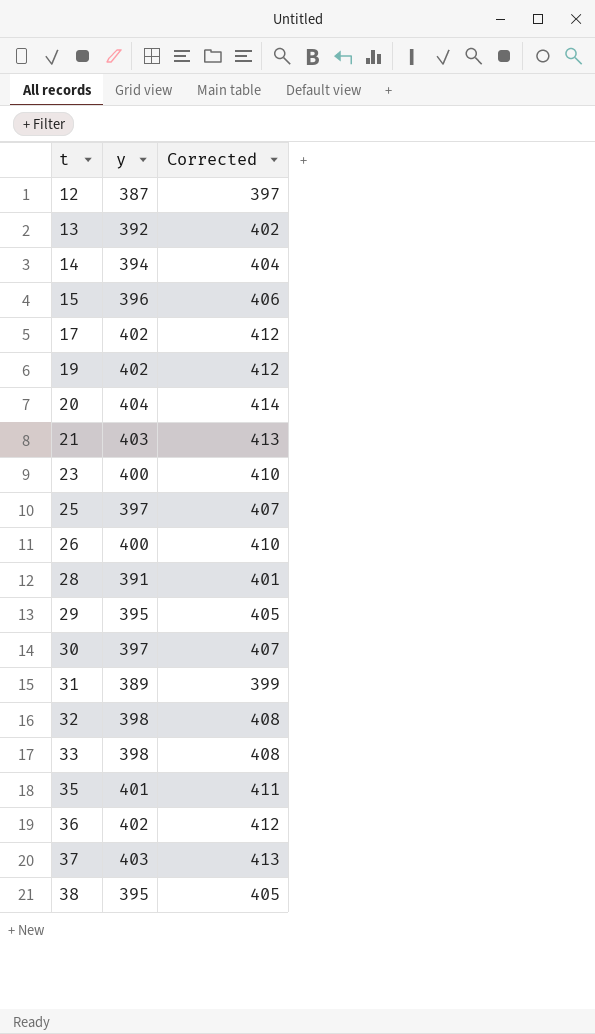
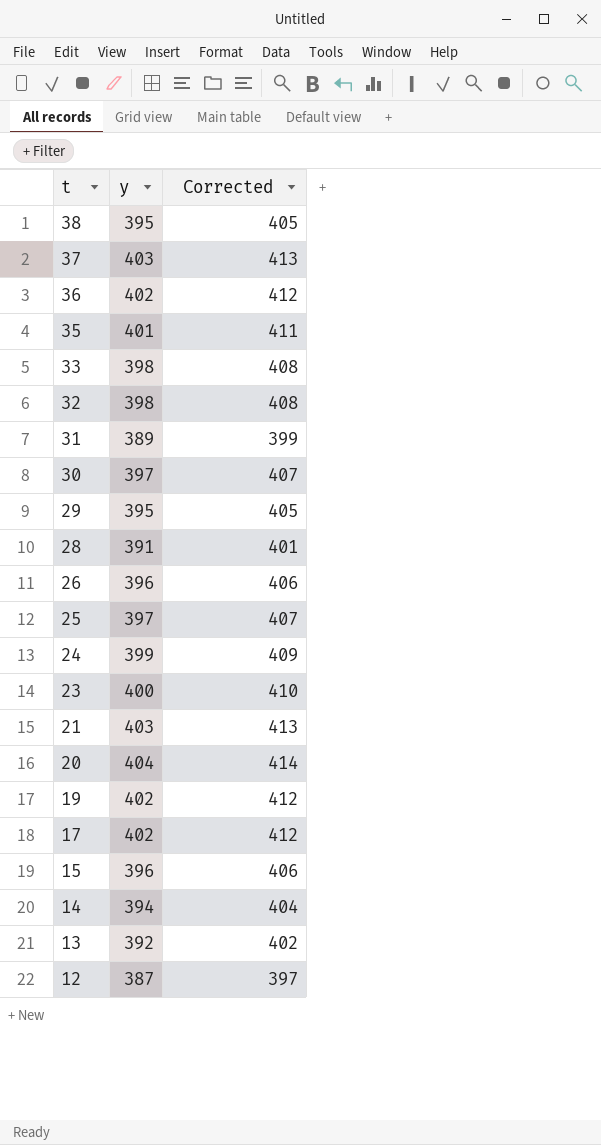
row order: t ascending -> t descending
26 | y: 400 -> 396
26 | Corrected: 410 -> 406
row 24: none -> 399 | 409

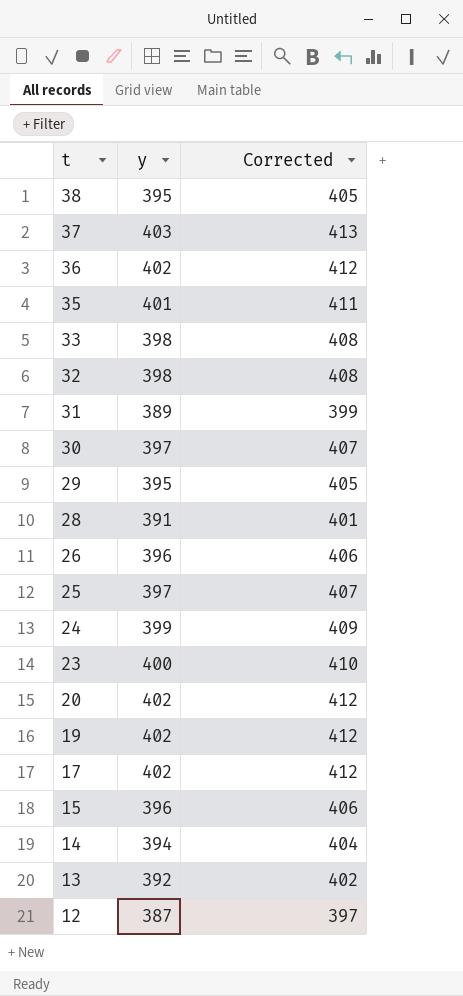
row 21: 403 | 413 -> none
20 | y: 404 -> 402
20 | Corrected: 414 -> 412

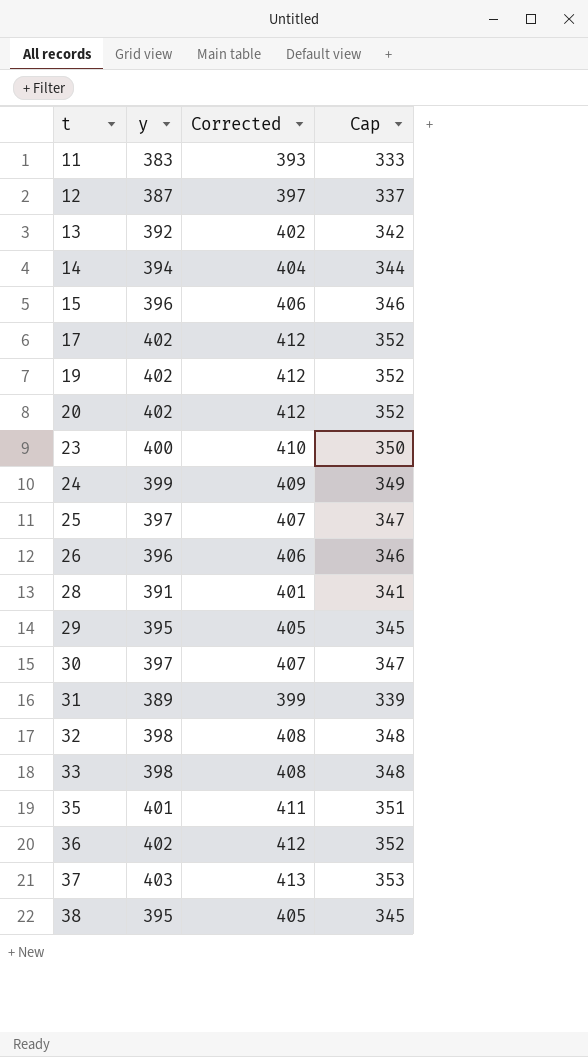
row order: t descending -> t ascending
column Cap | formula: none -> [y] - 50
row 11: none -> 383 | 393 | 333

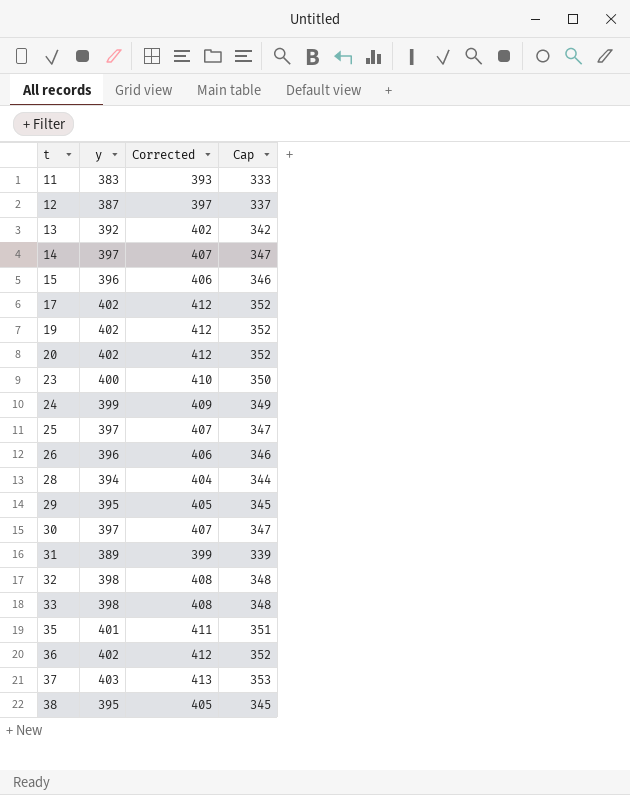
14 | y: 394 -> 397
14 | Corrected: 404 -> 407
14 | Cap: 344 -> 347
28 | y: 391 -> 394
28 | Corrected: 401 -> 404
28 | Cap: 341 -> 344

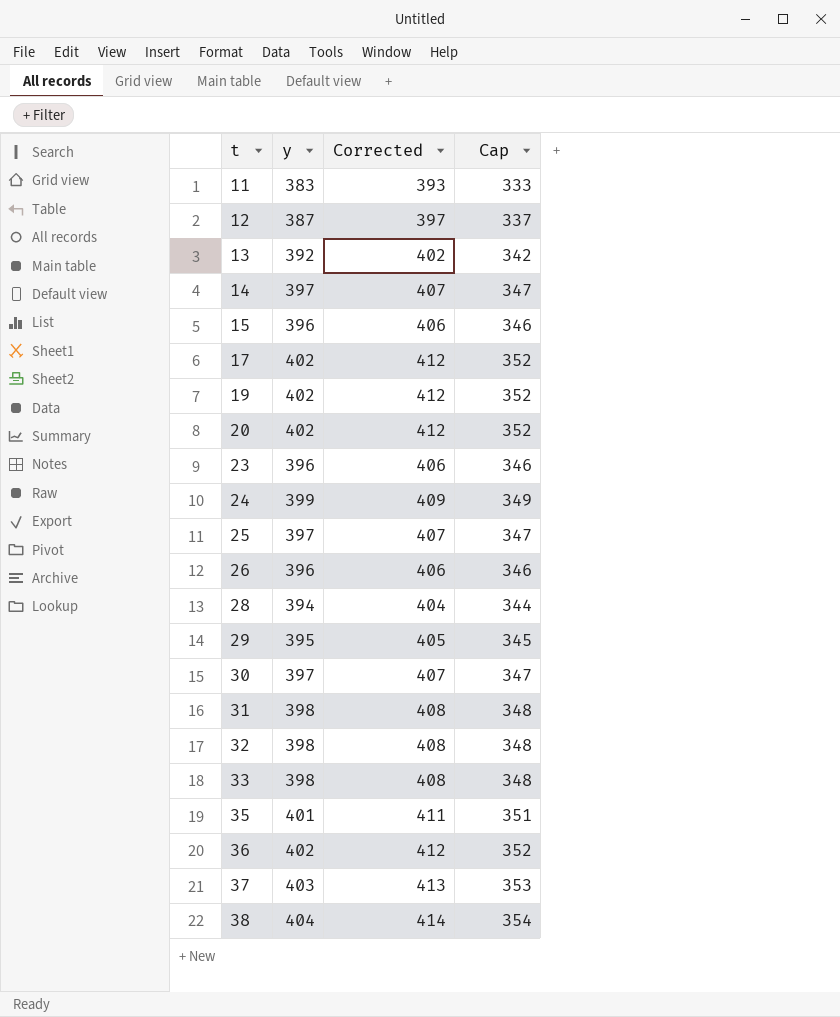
23 | y: 400 -> 396
23 | Corrected: 410 -> 406
23 | Cap: 350 -> 346
31 | y: 389 -> 398
31 | Corrected: 399 -> 408
31 | Cap: 339 -> 348
38 | y: 395 -> 404
38 | Corrected: 405 -> 414
38 | Cap: 345 -> 354

